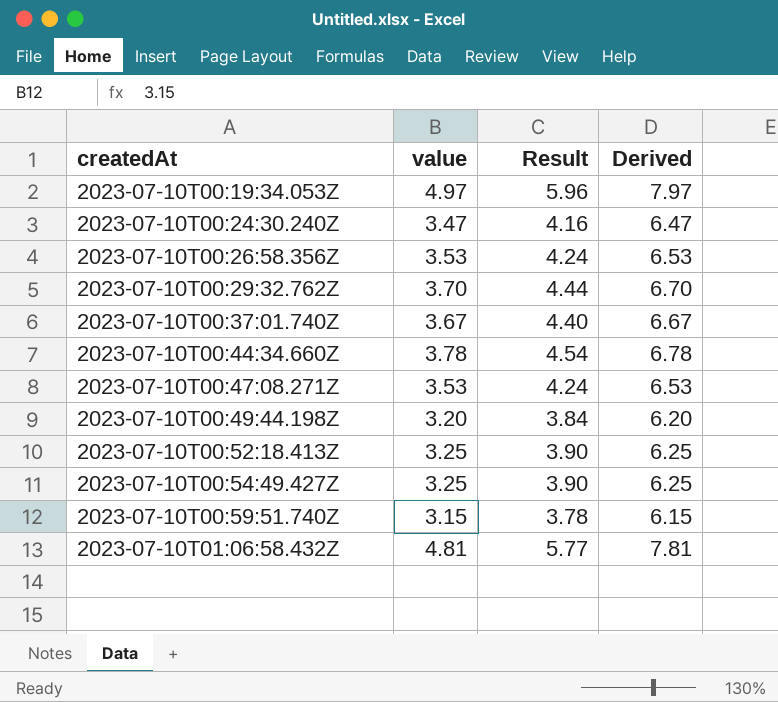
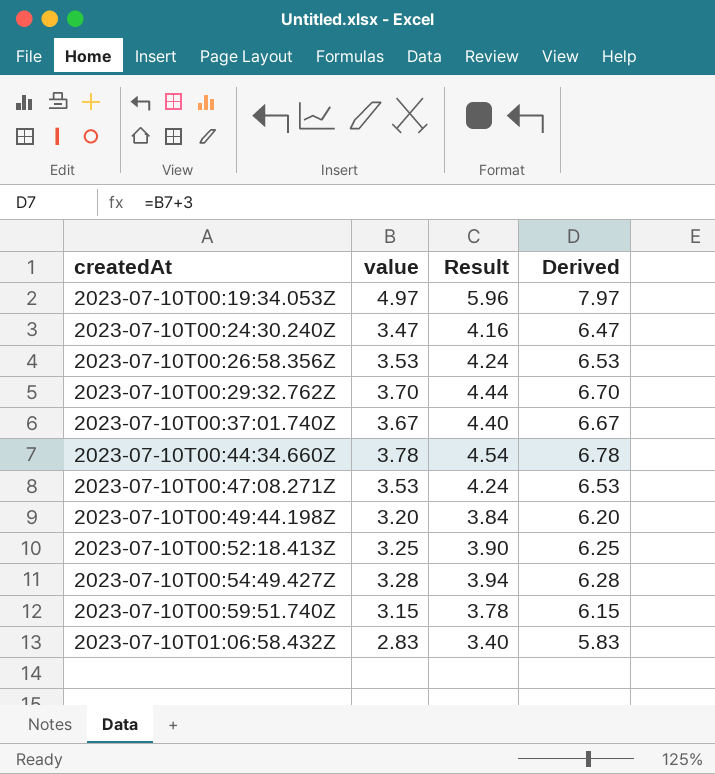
2023-07-10T00:54:49.427Z | value: 3.25 -> 3.28
2023-07-10T00:54:49.427Z | Result: 3.90 -> 3.94
2023-07-10T00:54:49.427Z | Derived: 6.25 -> 6.28
2023-07-10T01:06:58.432Z | value: 4.81 -> 2.83
2023-07-10T01:06:58.432Z | Result: 5.77 -> 3.40
2023-07-10T01:06:58.432Z | Derived: 7.81 -> 5.83

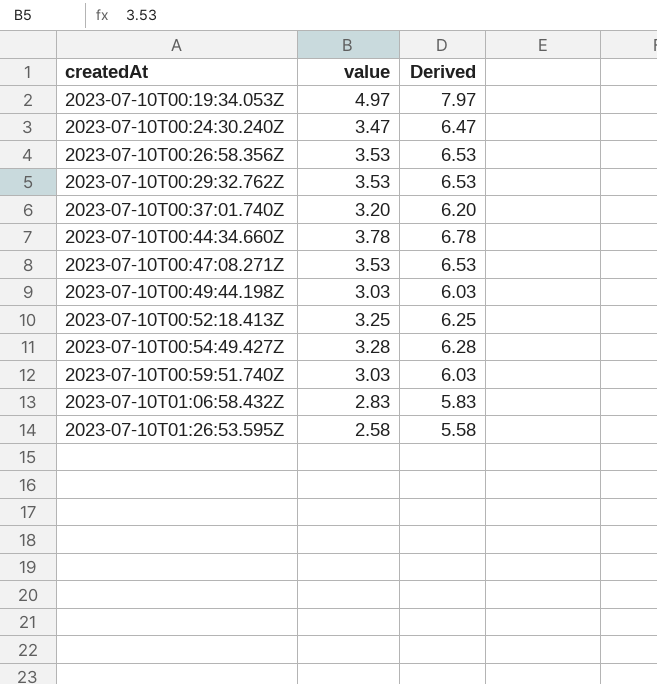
column Result | formula: [value] * 1.2 -> none
2023-07-10T00:29:32.762Z | value: 3.70 -> 3.53
2023-07-10T00:29:32.762Z | Derived: 6.70 -> 6.53
2023-07-10T00:37:01.740Z | value: 3.67 -> 3.20
2023-07-10T00:37:01.740Z | Derived: 6.67 -> 6.20
2023-07-10T00:49:44.198Z | value: 3.20 -> 3.03
2023-07-10T00:49:44.198Z | Derived: 6.20 -> 6.03
2023-07-10T00:59:51.740Z | value: 3.15 -> 3.03
2023-07-10T00:59:51.740Z | Derived: 6.15 -> 6.03
row 2023-07-10T01:26:53.595Z: none -> 2.58 | 5.58

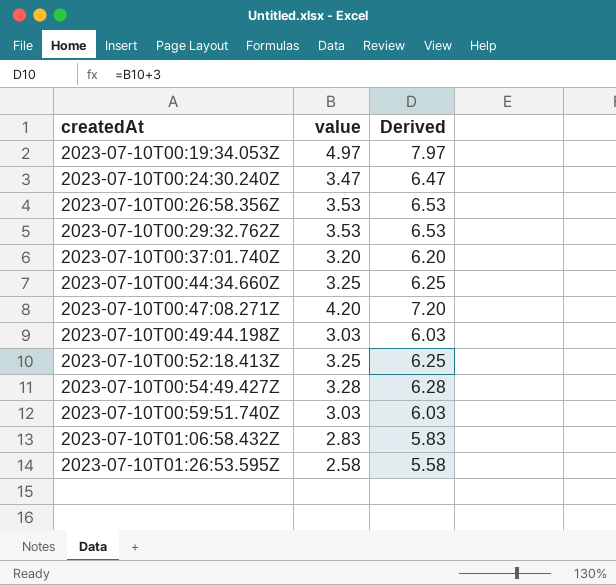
2023-07-10T00:44:34.660Z | value: 3.78 -> 3.25
2023-07-10T00:44:34.660Z | Derived: 6.78 -> 6.25
2023-07-10T00:47:08.271Z | value: 3.53 -> 4.20
2023-07-10T00:47:08.271Z | Derived: 6.53 -> 7.20

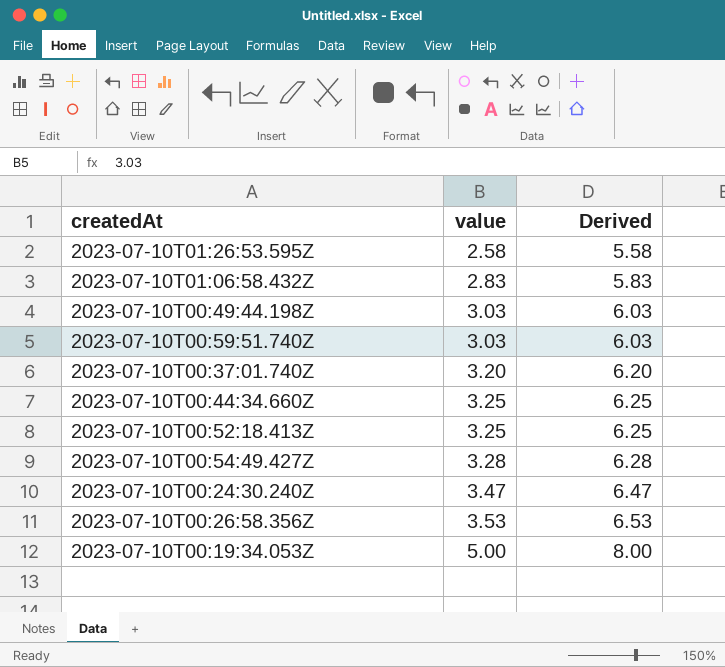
row order: createdAt ascending -> value ascending
row 2023-07-10T00:29:32.762Z: 3.53 | 6.53 -> none
row 2023-07-10T00:47:08.271Z: 4.20 | 7.20 -> none
2023-07-10T00:19:34.053Z | value: 4.97 -> 5.00
2023-07-10T00:19:34.053Z | Derived: 7.97 -> 8.00

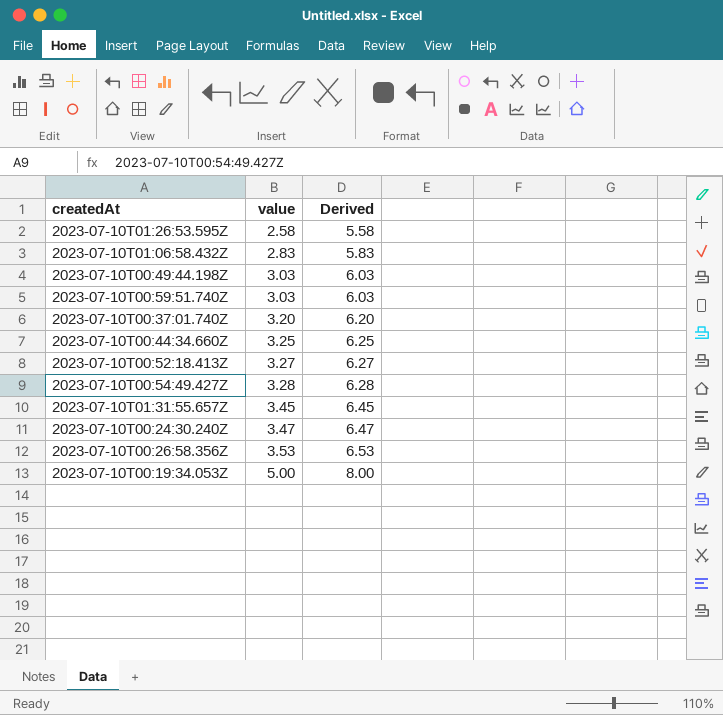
2023-07-10T00:52:18.413Z | value: 3.25 -> 3.27
2023-07-10T00:52:18.413Z | Derived: 6.25 -> 6.27
row 2023-07-10T01:31:55.657Z: none -> 3.45 | 6.45

